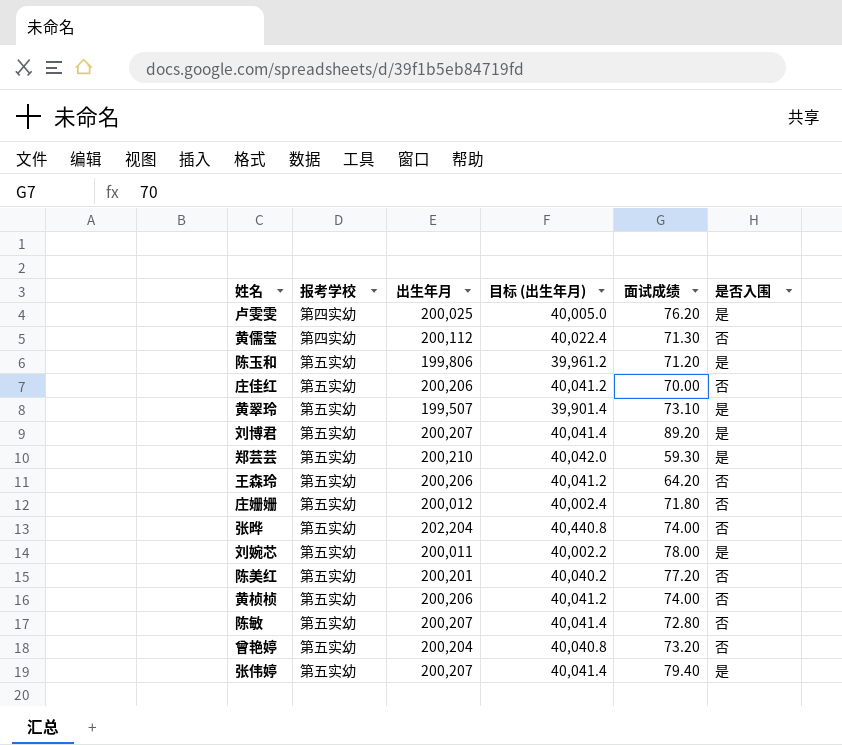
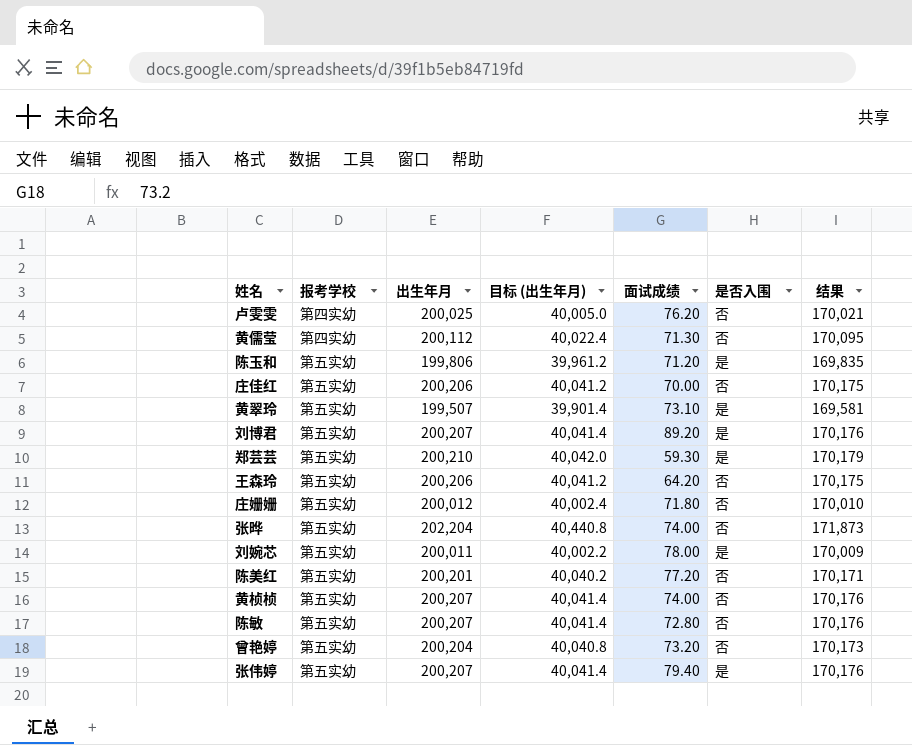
column 结果 | formula: none -> [出生年月] * 0.85
卢雯雯 | 是否入围: 是 -> 否
黄桢桢 | 出生年月: 200,206 -> 200,207
黄桢桢 | 目标 (出生年月): 40,041.2 -> 40,041.4

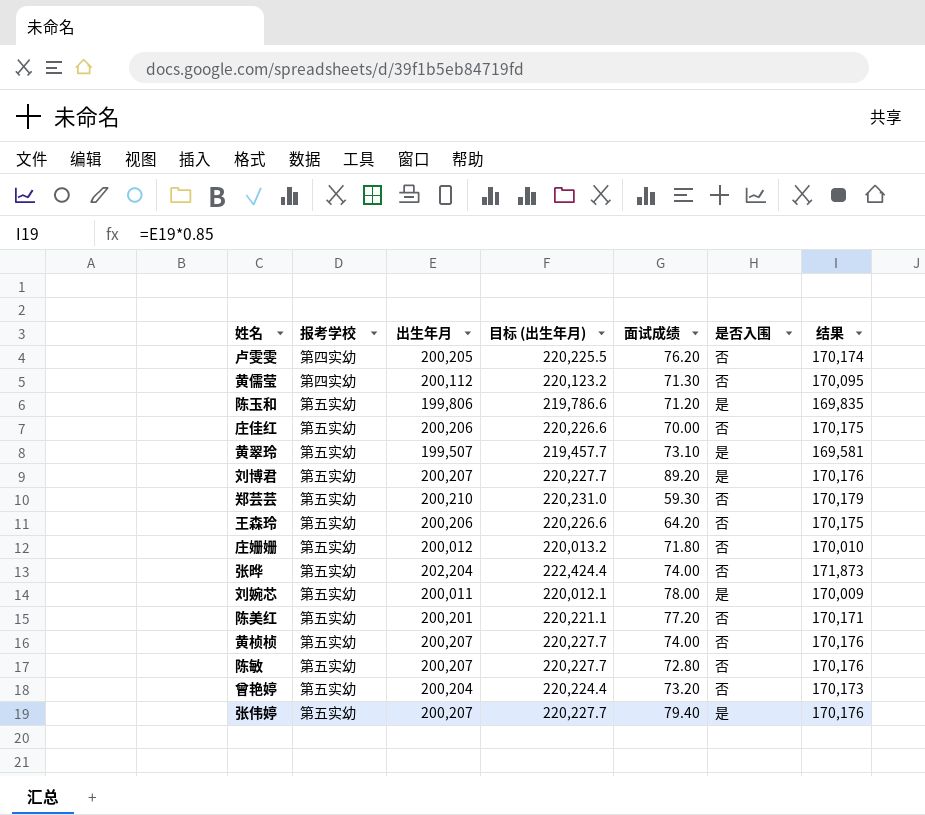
column 目标 (出生年月) | formula: [出生年月] * 0.2 -> [出生年月] * 1.1
卢雯雯 | 出生年月: 200,025 -> 200,205
卢雯雯 | 结果: 170,021 -> 170,174
郑芸芸 | 是否入围: 是 -> 否

